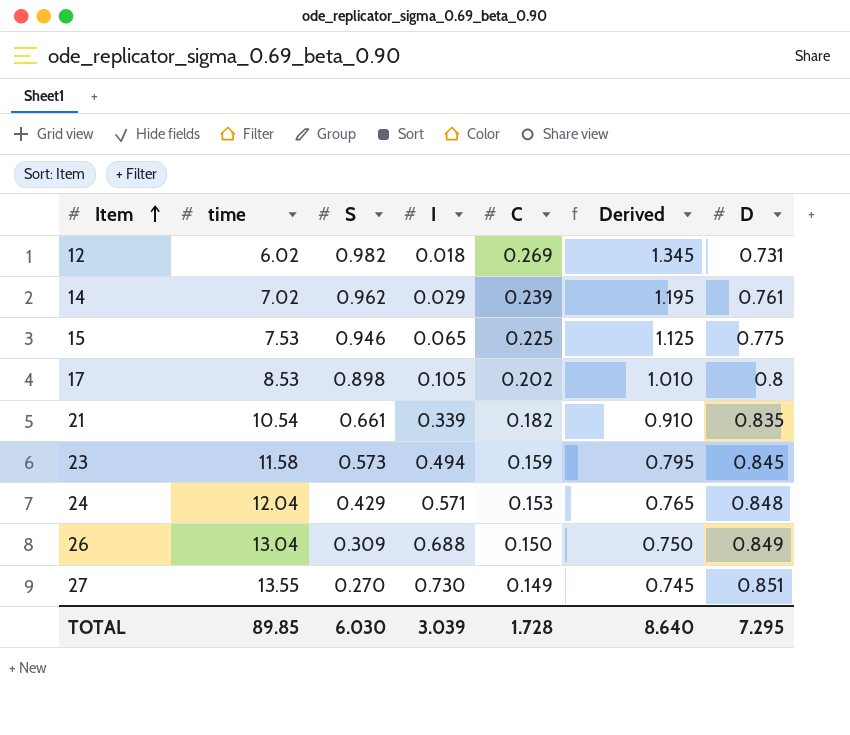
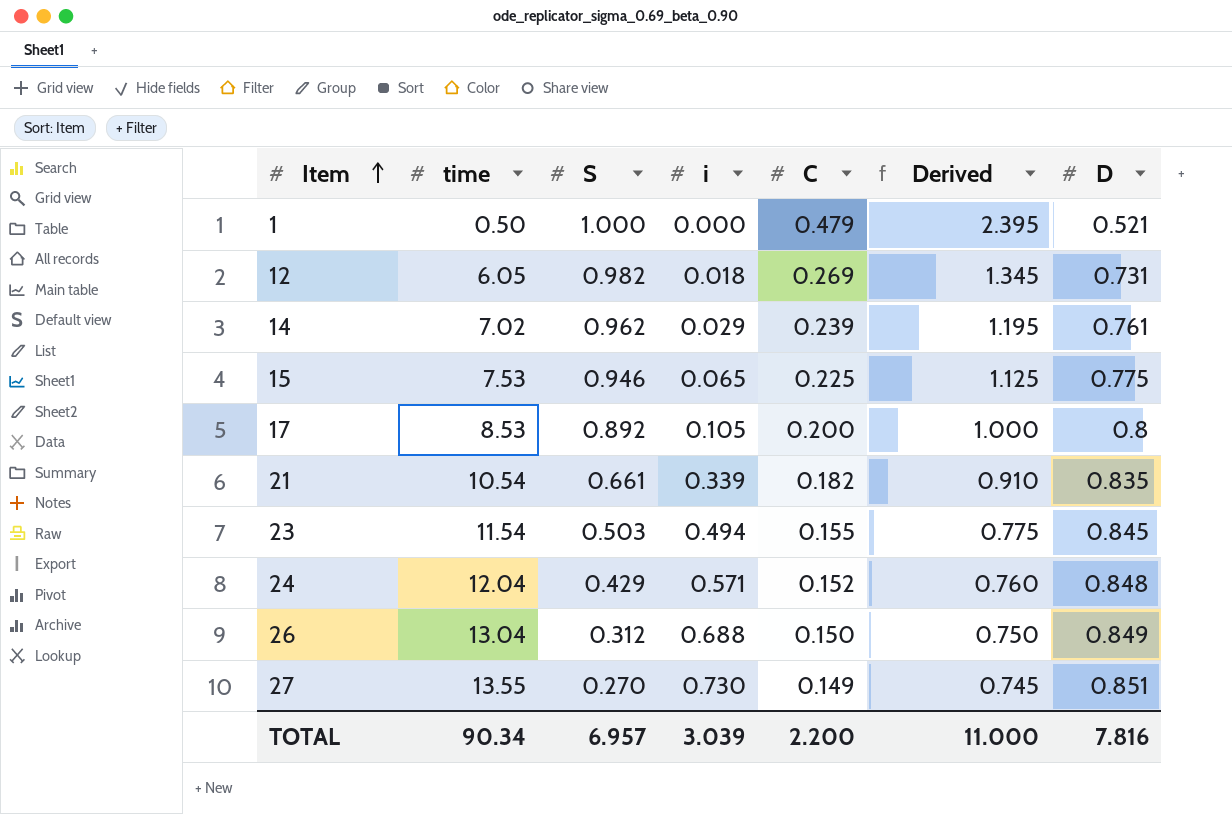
column name: I -> i
row 1: none -> 0.50 | 1.000 | 0.000 | 0.479 | 2.395 | 0.521
12 | time: 6.02 -> 6.05
17 | S: 0.898 -> 0.892
17 | C: 0.202 -> 0.200
17 | Derived: 1.010 -> 1.000
23 | time: 11.58 -> 11.54
23 | S: 0.573 -> 0.503
23 | C: 0.159 -> 0.155
23 | Derived: 0.795 -> 0.775
24 | C: 0.153 -> 0.152
24 | Derived: 0.765 -> 0.760
26 | S: 0.309 -> 0.312
TOTAL | time: 89.85 -> 90.34
TOTAL | S: 6.030 -> 6.957
TOTAL | C: 1.728 -> 2.200
TOTAL | Derived: 8.640 -> 11.000
TOTAL | D: 7.295 -> 7.816

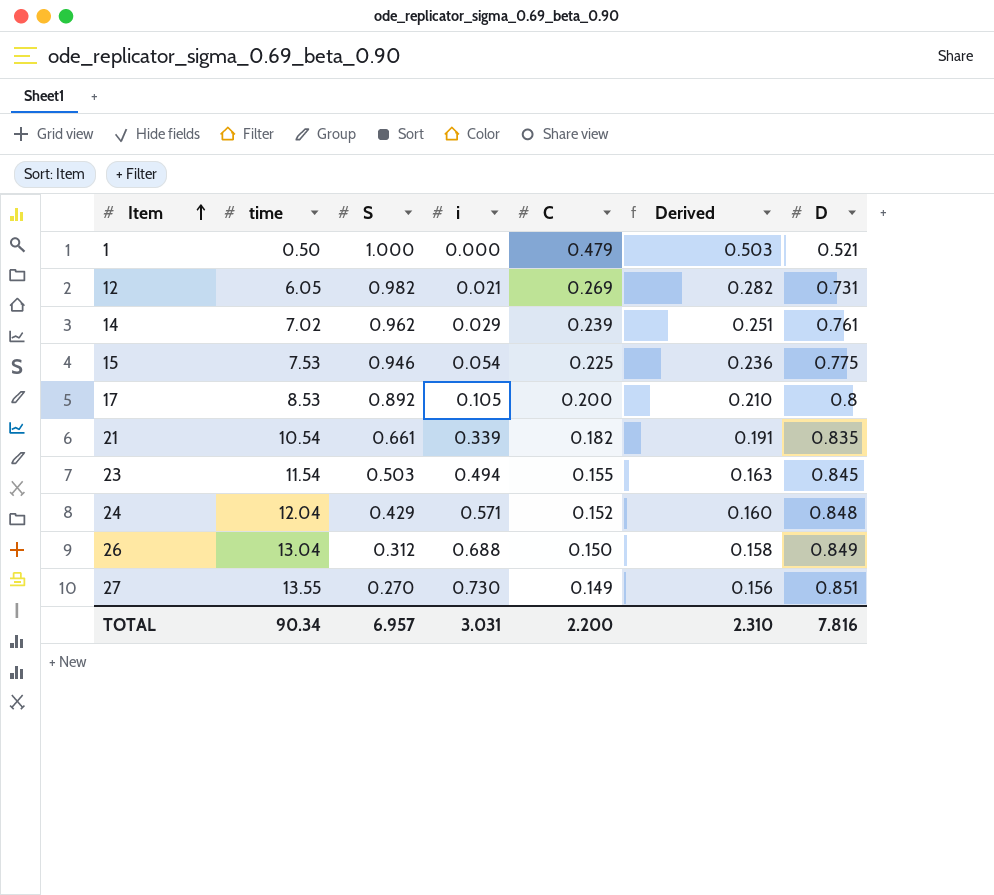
column Derived | formula: [C] * 5 -> [C] * 1.05
12 | i: 0.018 -> 0.021
15 | i: 0.065 -> 0.054
TOTAL | i: 3.039 -> 3.031
TOTAL | Derived: 11.000 -> 2.310

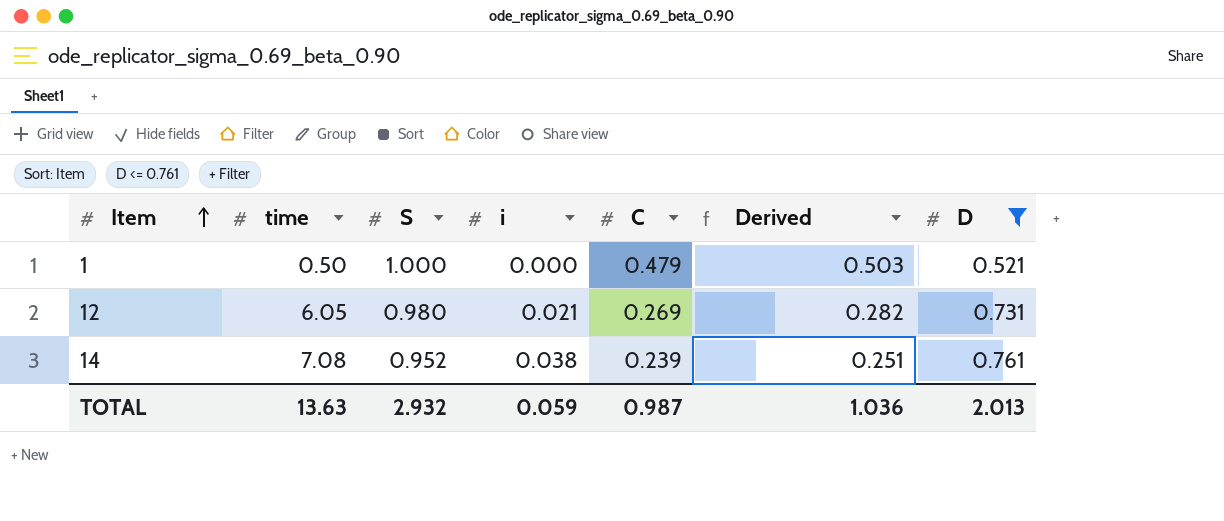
filter: none -> D <= 0.761
12 | S: 0.982 -> 0.980
14 | time: 7.02 -> 7.08
14 | S: 0.962 -> 0.952
14 | i: 0.029 -> 0.038
TOTAL | time: 90.34 -> 13.63
TOTAL | S: 6.957 -> 2.932
TOTAL | i: 3.031 -> 0.059
TOTAL | C: 2.200 -> 0.987
TOTAL | Derived: 2.310 -> 1.036
TOTAL | D: 7.816 -> 2.013

